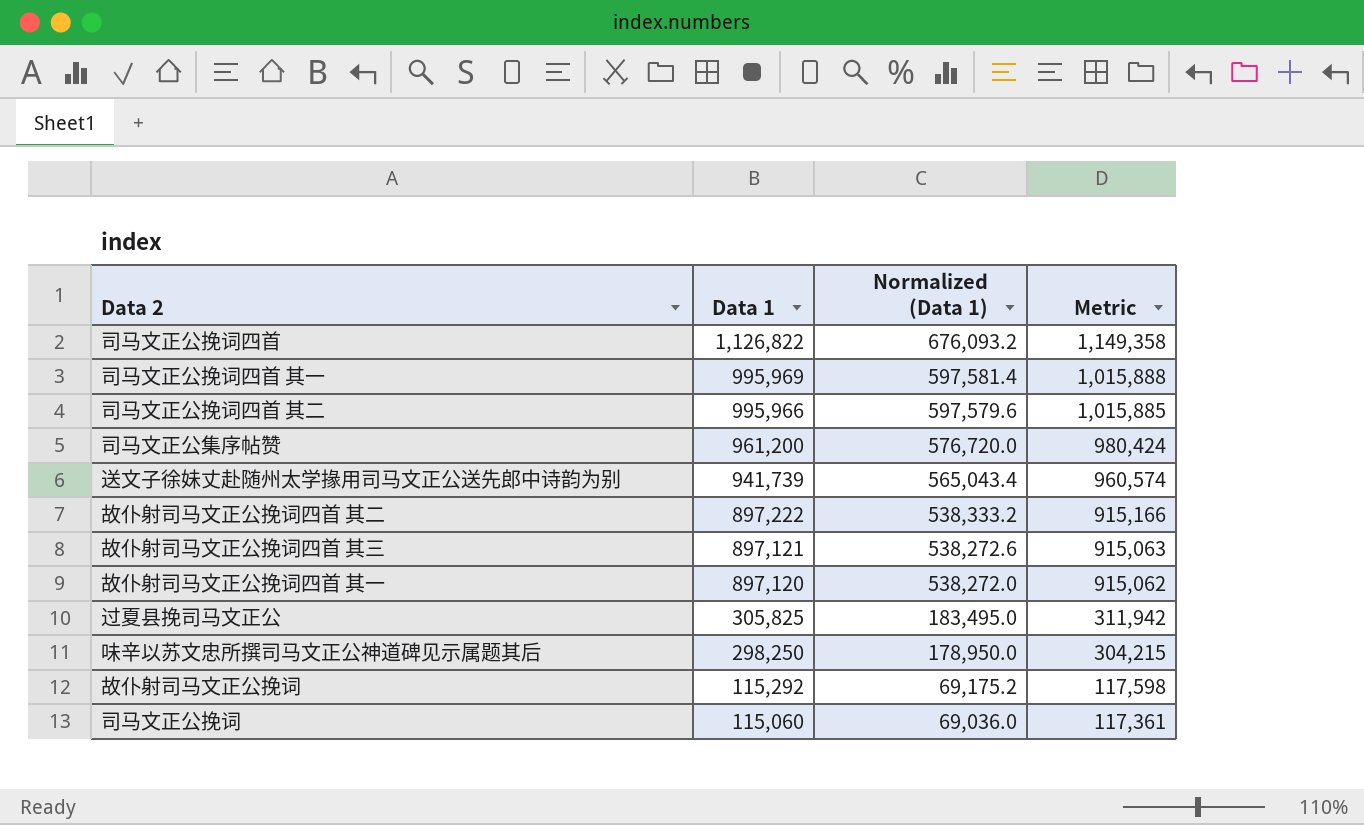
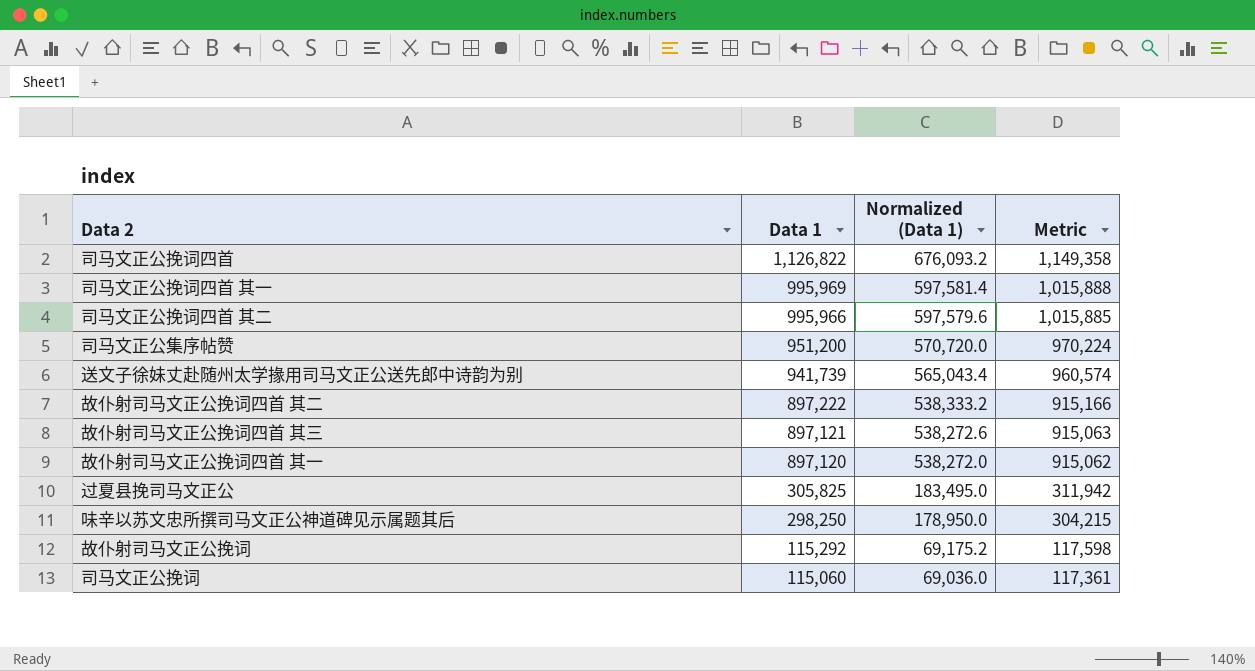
司马文正公集序帖赞 | Data 1: 961,200 -> 951,200
司马文正公集序帖赞 | Normalized (Data 1): 576,720.0 -> 570,720.0
司马文正公集序帖赞 | Metric: 980,424 -> 970,224

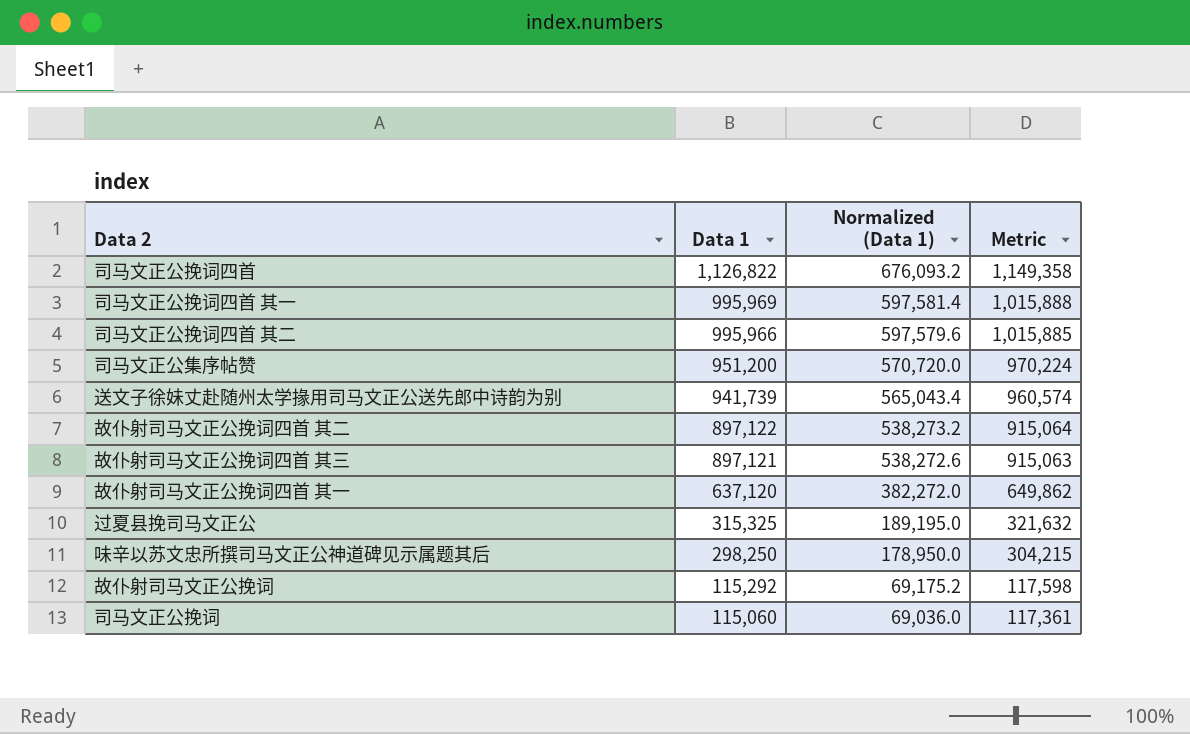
故仆射司马文正公挽词四首 其二 | Data 1: 897,222 -> 897,122
故仆射司马文正公挽词四首 其二 | Normalized (Data 1): 538,333.2 -> 538,273.2
故仆射司马文正公挽词四首 其二 | Metric: 915,166 -> 915,064
故仆射司马文正公挽词四首 其一 | Data 1: 897,120 -> 637,120
故仆射司马文正公挽词四首 其一 | Normalized (Data 1): 538,272.0 -> 382,272.0
故仆射司马文正公挽词四首 其一 | Metric: 915,062 -> 649,862
过夏县挽司马文正公 | Data 1: 305,825 -> 315,325
过夏县挽司马文正公 | Normalized (Data 1): 183,495.0 -> 189,195.0
过夏县挽司马文正公 | Metric: 311,942 -> 321,632

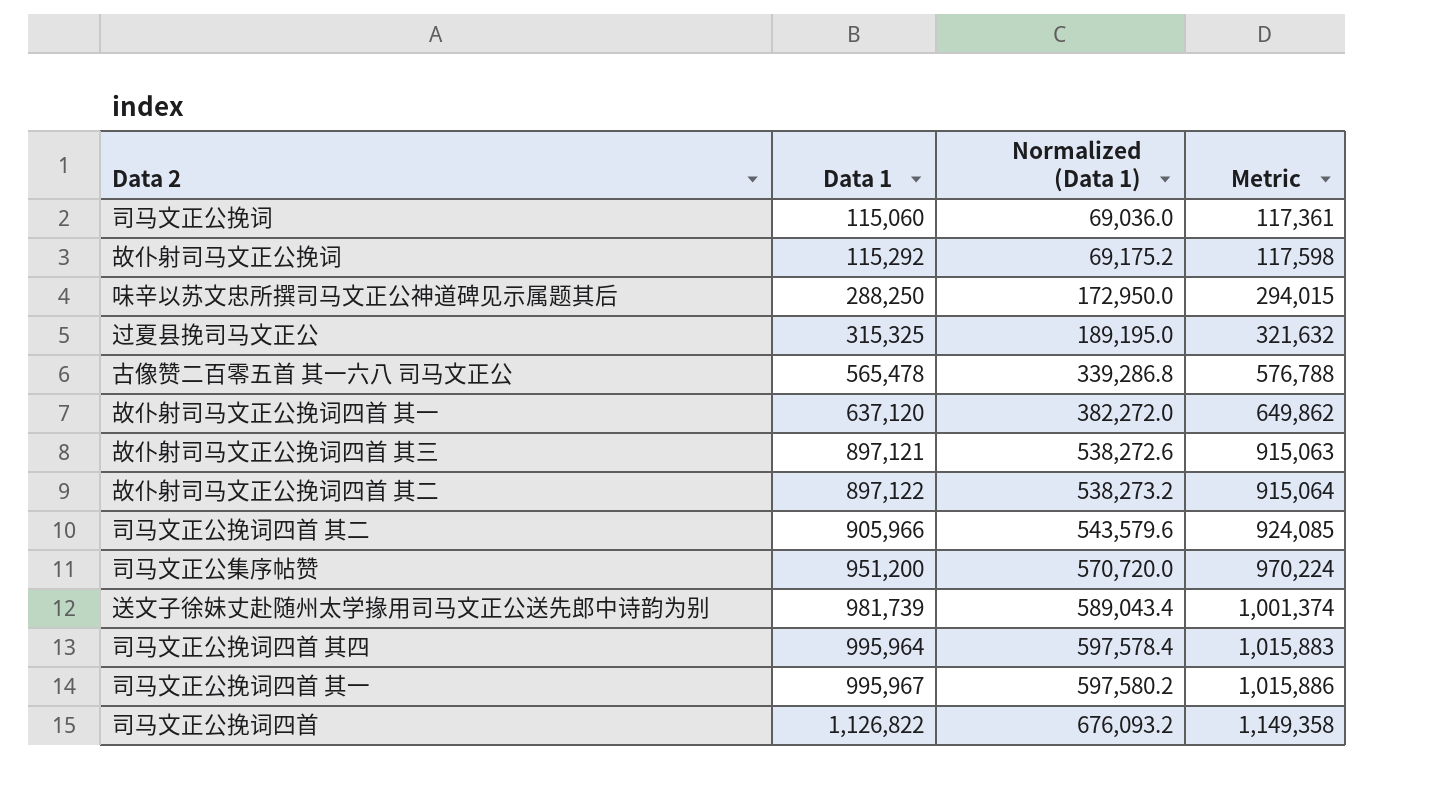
row order: Data 1 descending -> Data 1 ascending
味辛以苏文忠所撰司马文正公神道碑见示属题其后 | Data 1: 298,250 -> 288,250
味辛以苏文忠所撰司马文正公神道碑见示属题其后 | Normalized (Data 1): 178,950.0 -> 172,950.0
味辛以苏文忠所撰司马文正公神道碑见示属题其后 | Metric: 304,215 -> 294,015
row 古像赞二百零五首 其一六八 司马文正公: none -> 565,478 | 339,286.8 | 576,788
司马文正公挽词四首 其二 | Data 1: 995,966 -> 905,966
司马文正公挽词四首 其二 | Normalized (Data 1): 597,579.6 -> 543,579.6
司马文正公挽词四首 其二 | Metric: 1,015,885 -> 924,085
送文子徐妹丈赴随州太学掾用司马文正公送先郎中诗韵为别 | Data 1: 941,739 -> 981,739
送文子徐妹丈赴随州太学掾用司马文正公送先郎中诗韵为别 | Normalized (Data 1): 565,043.4 -> 589,043.4
送文子徐妹丈赴随州太学掾用司马文正公送先郎中诗韵为别 | Metric: 960,574 -> 1,001,374
row 司马文正公挽词四首 其四: none -> 995,964 | 597,578.4 | 1,015,883
司马文正公挽词四首 其一 | Data 1: 995,969 -> 995,967
司马文正公挽词四首 其一 | Normalized (Data 1): 597,581.4 -> 597,580.2
司马文正公挽词四首 其一 | Metric: 1,015,888 -> 1,015,886

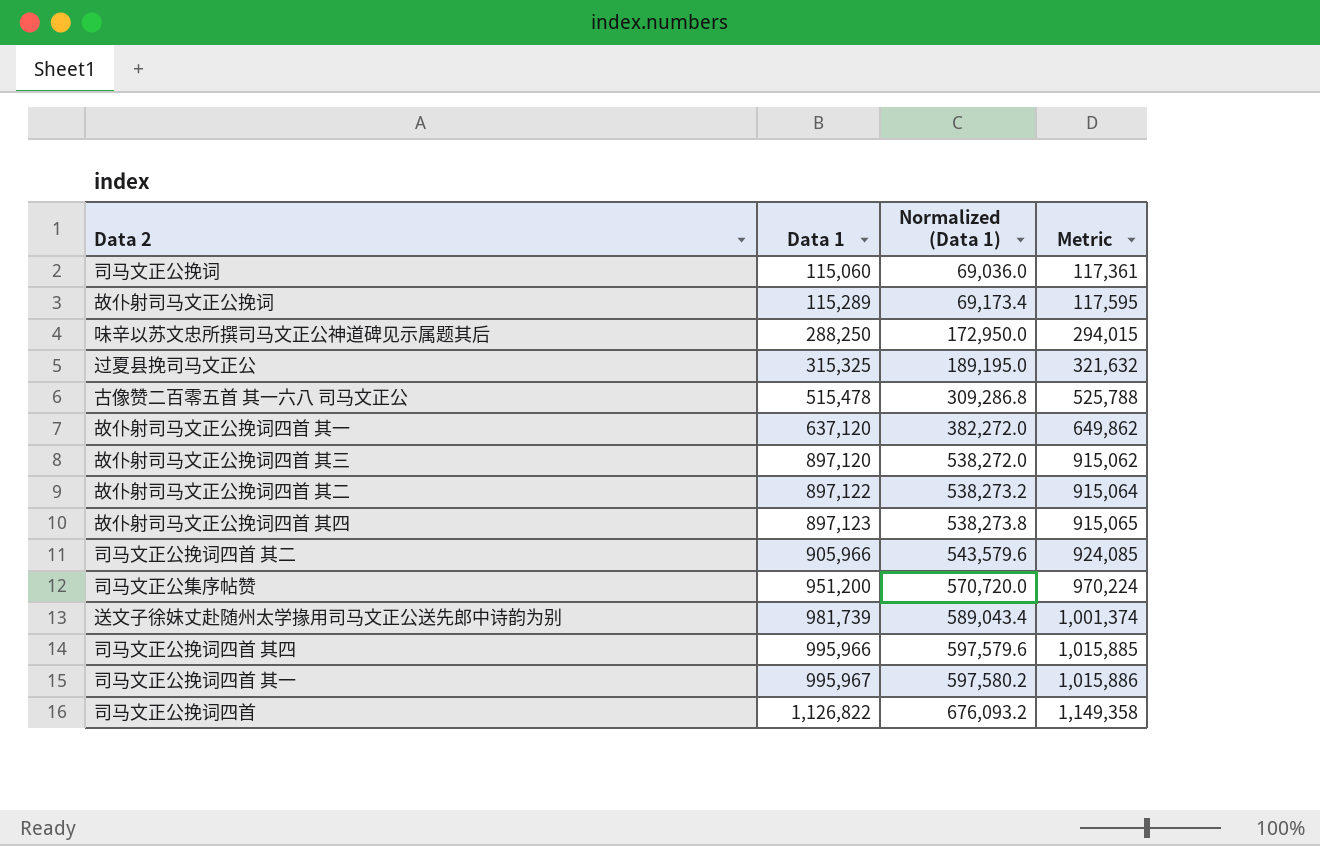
故仆射司马文正公挽词 | Data 1: 115,292 -> 115,289
故仆射司马文正公挽词 | Normalized (Data 1): 69,175.2 -> 69,173.4
故仆射司马文正公挽词 | Metric: 117,598 -> 117,595
古像赞二百零五首 其一六八 司马文正公 | Data 1: 565,478 -> 515,478
古像赞二百零五首 其一六八 司马文正公 | Normalized (Data 1): 339,286.8 -> 309,286.8
古像赞二百零五首 其一六八 司马文正公 | Metric: 576,788 -> 525,788
故仆射司马文正公挽词四首 其三 | Data 1: 897,121 -> 897,120
故仆射司马文正公挽词四首 其三 | Normalized (Data 1): 538,272.6 -> 538,272.0
故仆射司马文正公挽词四首 其三 | Metric: 915,063 -> 915,062
row 故仆射司马文正公挽词四首 其四: none -> 897,123 | 538,273.8 | 915,065
司马文正公挽词四首 其四 | Data 1: 995,964 -> 995,966
司马文正公挽词四首 其四 | Normalized (Data 1): 597,578.4 -> 597,579.6
司马文正公挽词四首 其四 | Metric: 1,015,883 -> 1,015,885

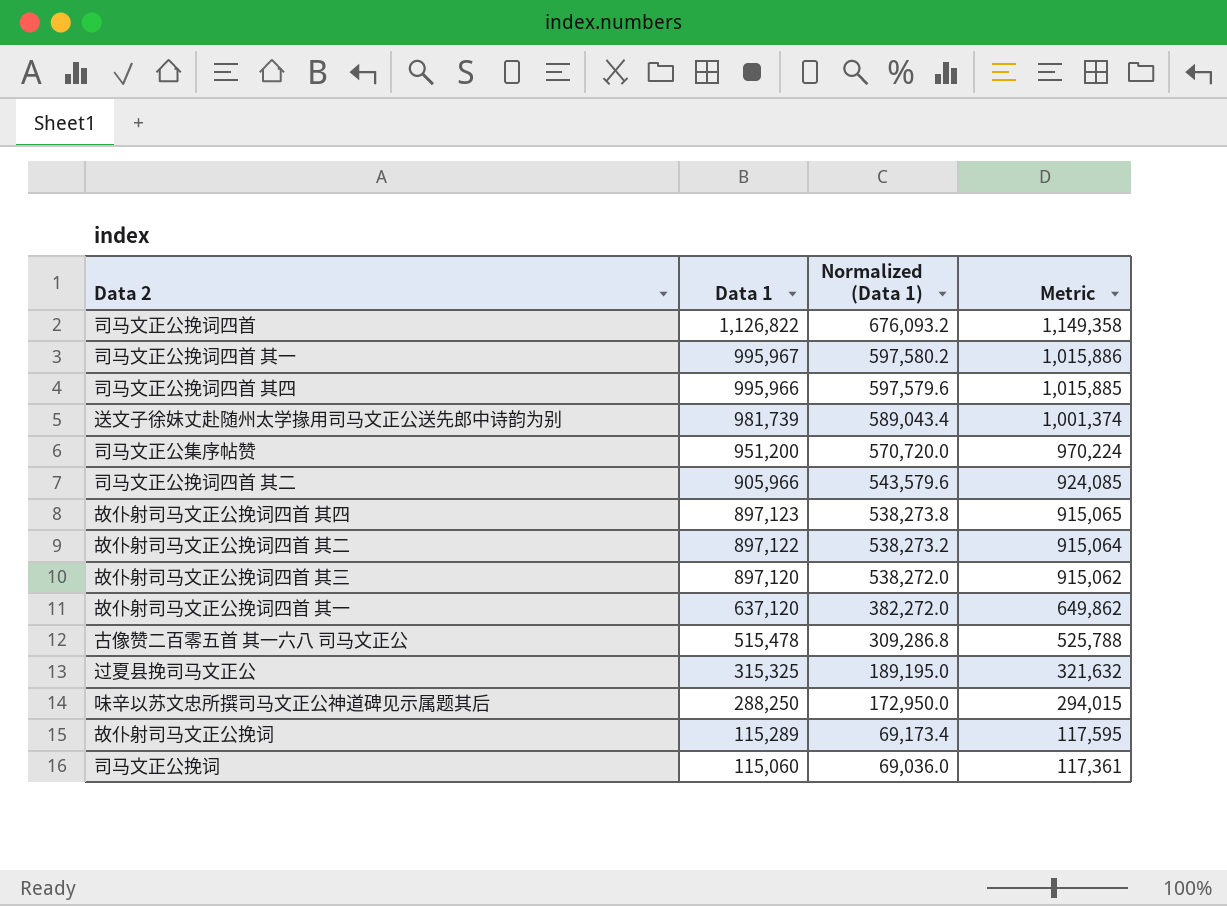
row order: Data 1 ascending -> Data 1 descending

